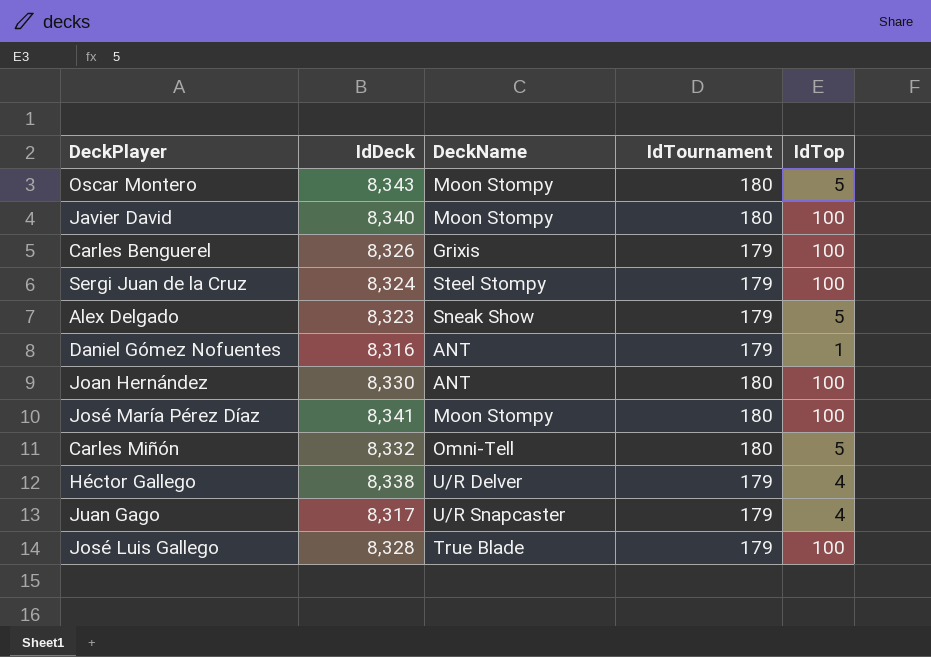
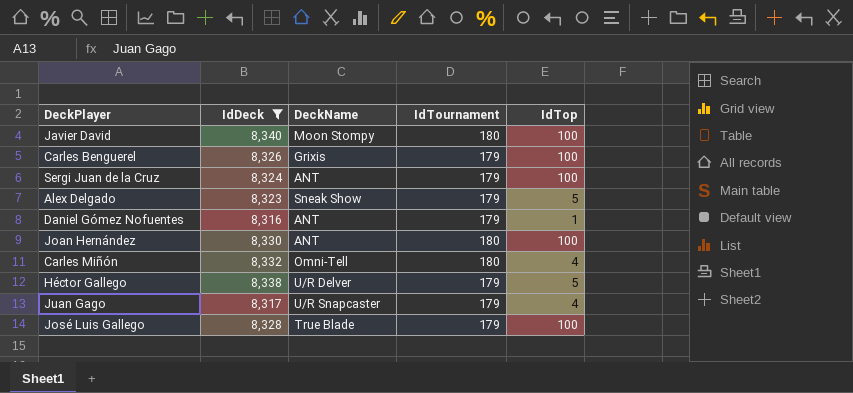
filter: none -> IdDeck <= 8,340
Sergi Juan de la Cruz | DeckName: Steel Stompy -> ANT
Carles Miñón | IdTop: 5 -> 4
Héctor Gallego | IdTop: 4 -> 5

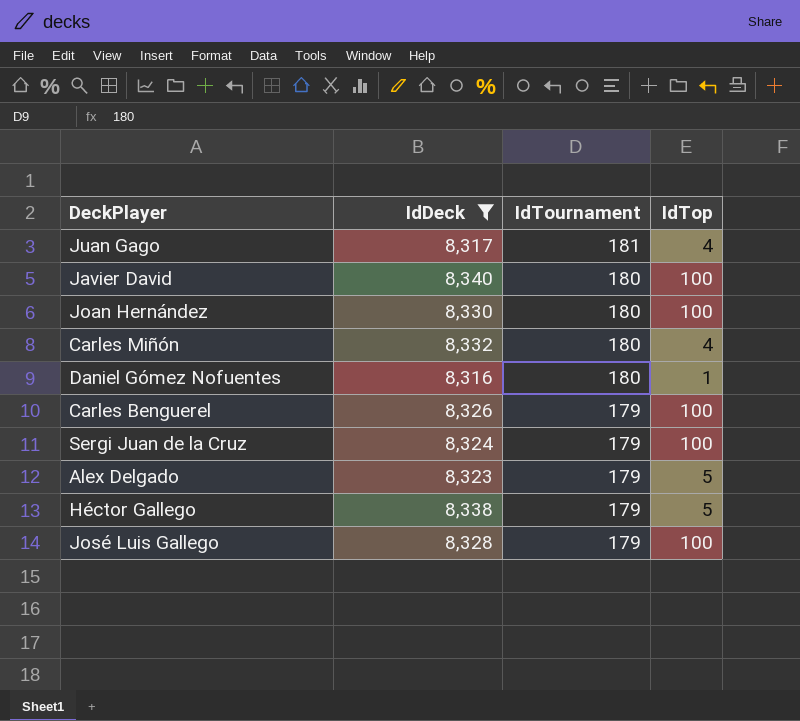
row order: none -> IdTournament descending
column DeckName | position: 3 -> none
Juan Gago | IdTournament: 179 -> 181
Daniel Gómez Nofuentes | IdTournament: 179 -> 180

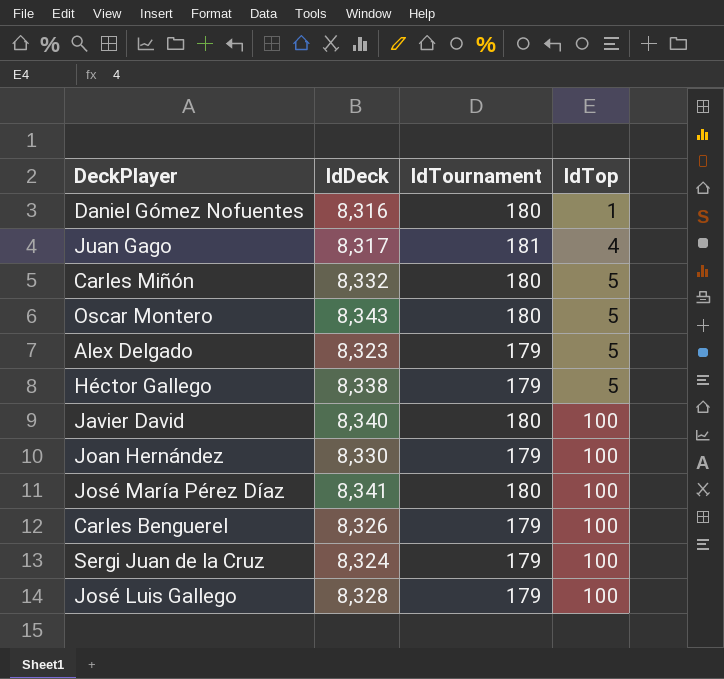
filter: IdDeck <= 8,340 -> none
row order: IdTournament descending -> IdTop ascending
Carles Miñón | IdTop: 4 -> 5
Joan Hernández | IdTournament: 180 -> 179

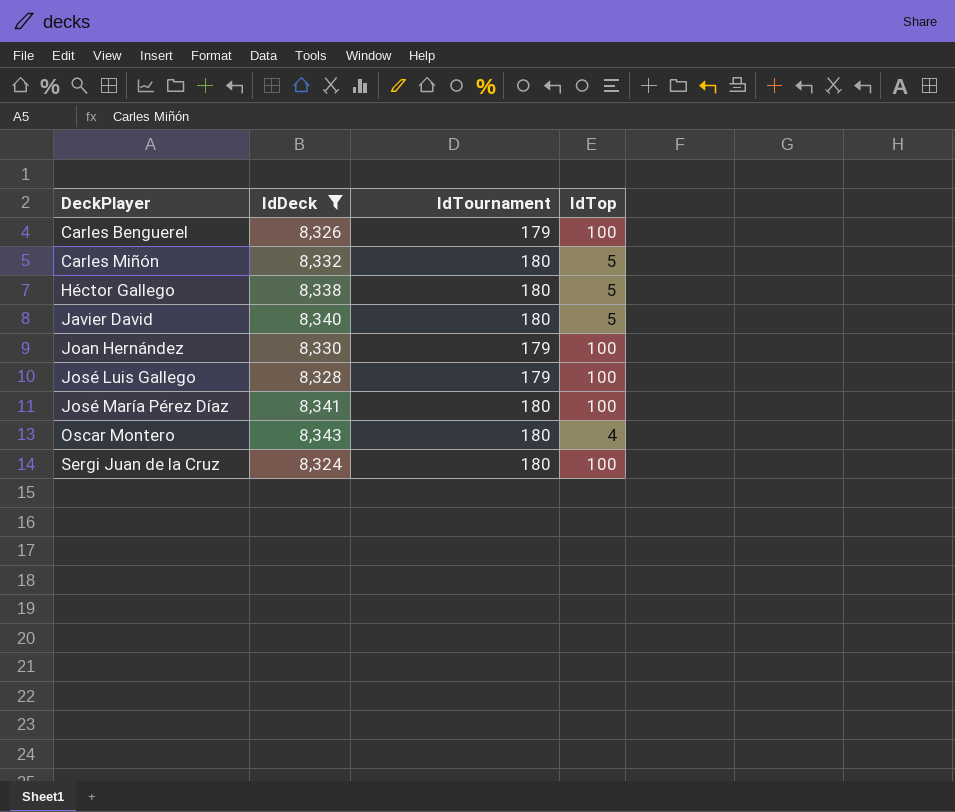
filter: none -> IdDeck >= 8,324
row order: IdTop ascending -> DeckPlayer ascending
Héctor Gallego | IdTournament: 179 -> 180
Javier David | IdTop: 100 -> 5
Oscar Montero | IdTop: 5 -> 4
Sergi Juan de la Cruz | IdTournament: 179 -> 180

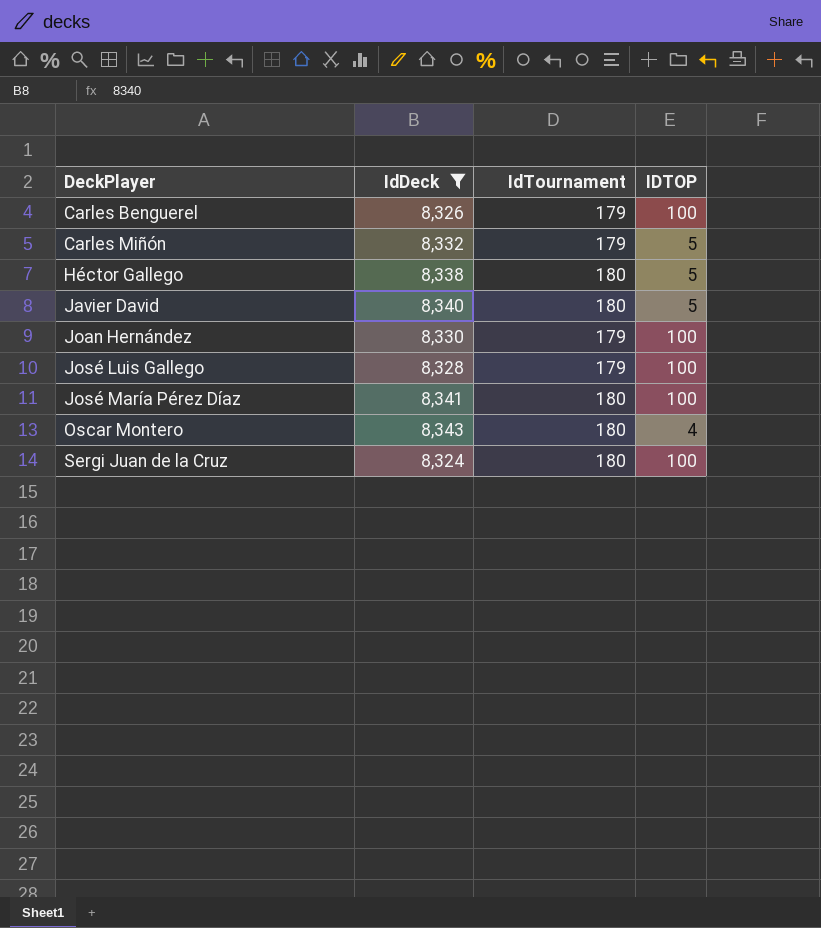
column name: IdTop -> IDTOP
Carles Miñón | IdTournament: 180 -> 179

